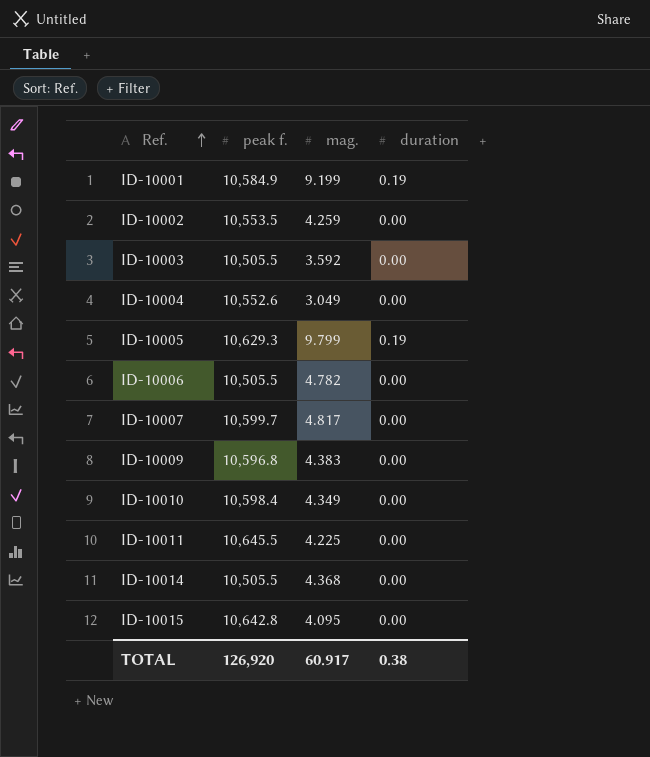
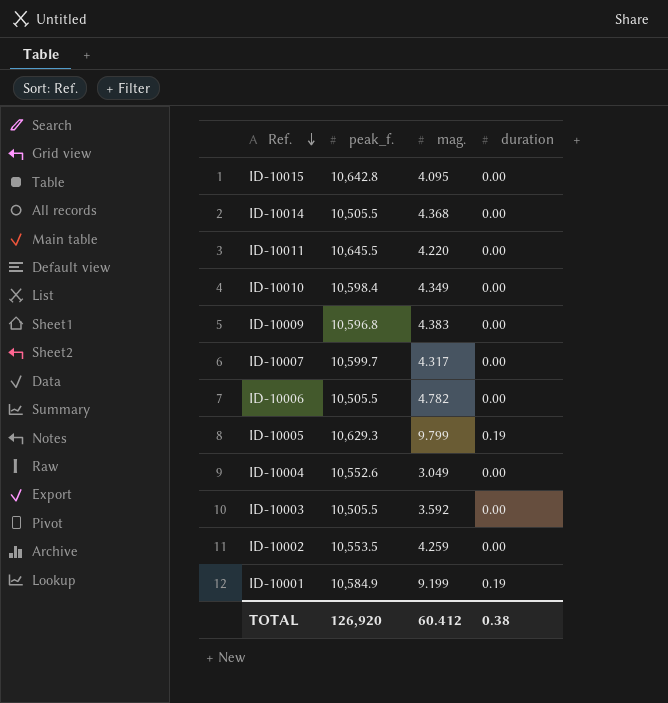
row order: Ref. ascending -> Ref. descending
column name: peak f. -> peak_f.
ID-10011 | mag.: 4.225 -> 4.220
ID-10007 | mag.: 4.817 -> 4.317
TOTAL | mag.: 60.917 -> 60.412

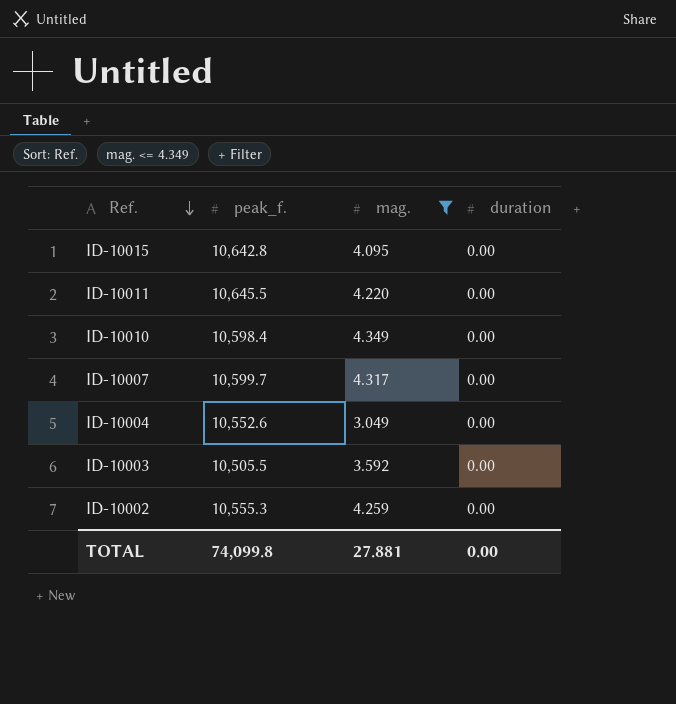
filter: none -> mag. <= 4.349
ID-10002 | peak_f.: 10,553.5 -> 10,555.3
TOTAL | peak_f.: 126,920 -> 74,099.8
TOTAL | mag.: 60.412 -> 27.881
TOTAL | duration: 0.38 -> 0.00

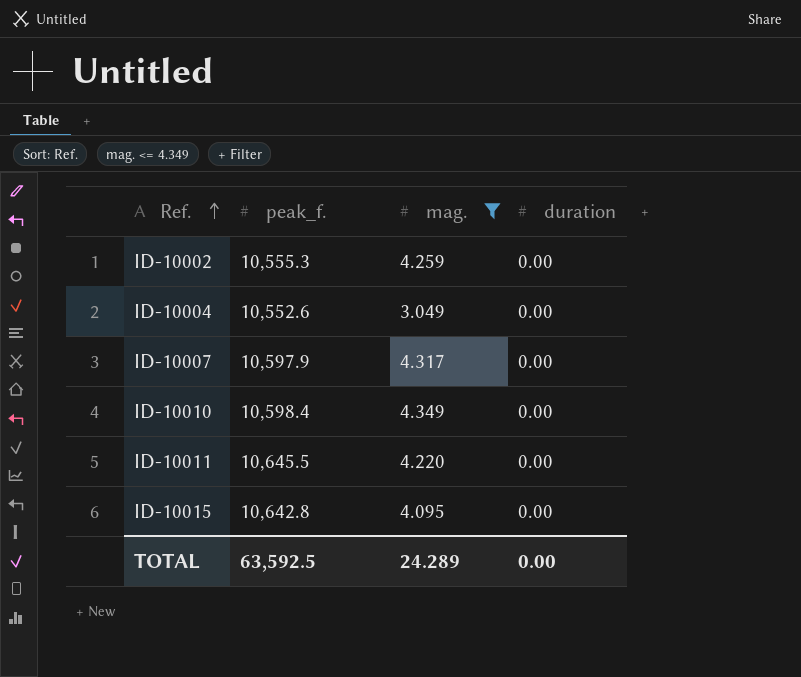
row order: Ref. descending -> Ref. ascending
row ID-10003: 10,505.5 | 3.592 | 0.00 -> none
ID-10007 | peak_f.: 10,599.7 -> 10,597.9
TOTAL | peak_f.: 74,099.8 -> 63,592.5
TOTAL | mag.: 27.881 -> 24.289

